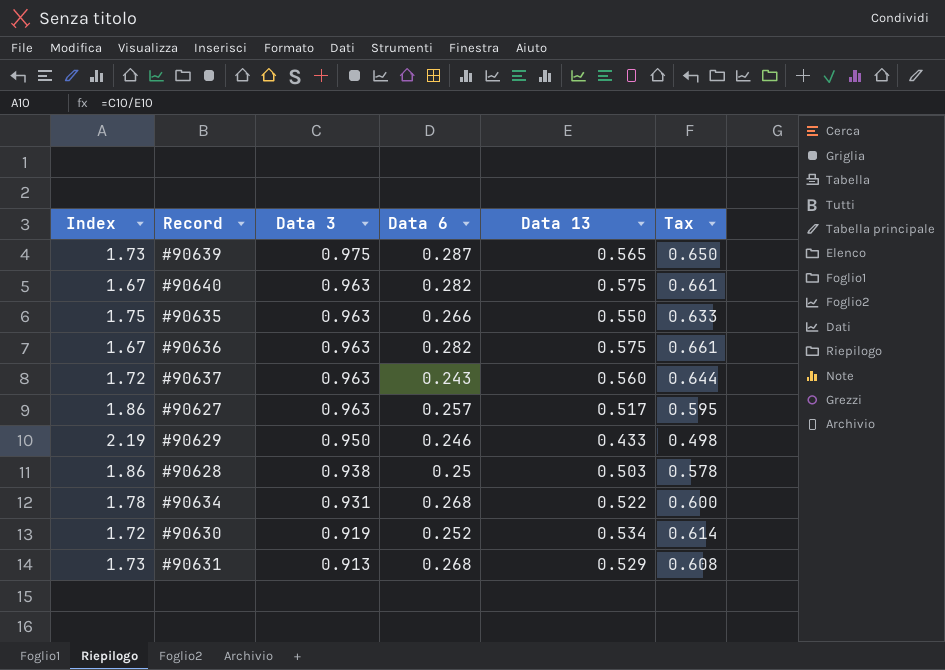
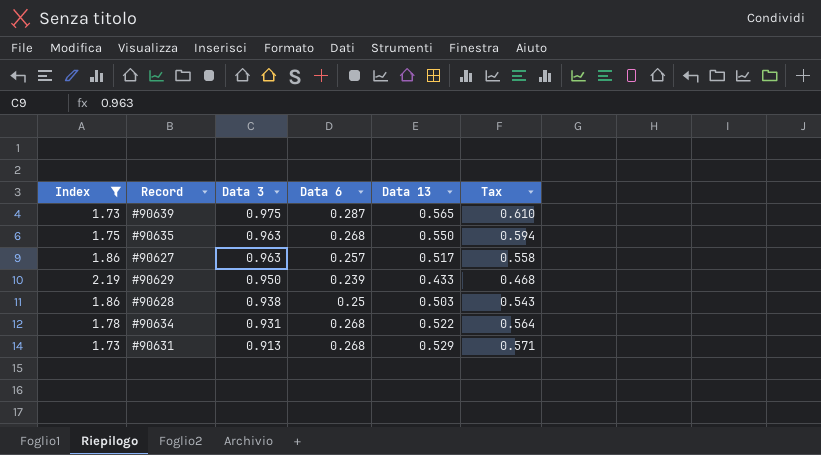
filter: none -> Index >= 1.73
column Tax | formula: [Data 13] * 1.15 -> [Data 13] * 1.08
#90635 | Data 6: 0.266 -> 0.268
#90629 | Data 6: 0.246 -> 0.239

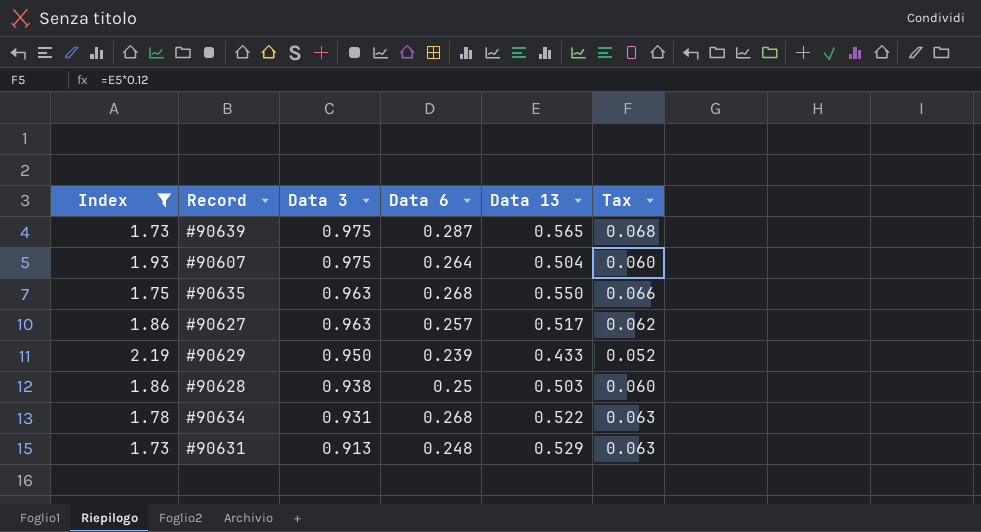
column Tax | formula: [Data 13] * 1.08 -> [Data 13] * 0.12
row #90607: none -> 1.93 | 0.975 | 0.264 | 0.504 | 0.060
#90631 | Data 6: 0.268 -> 0.248

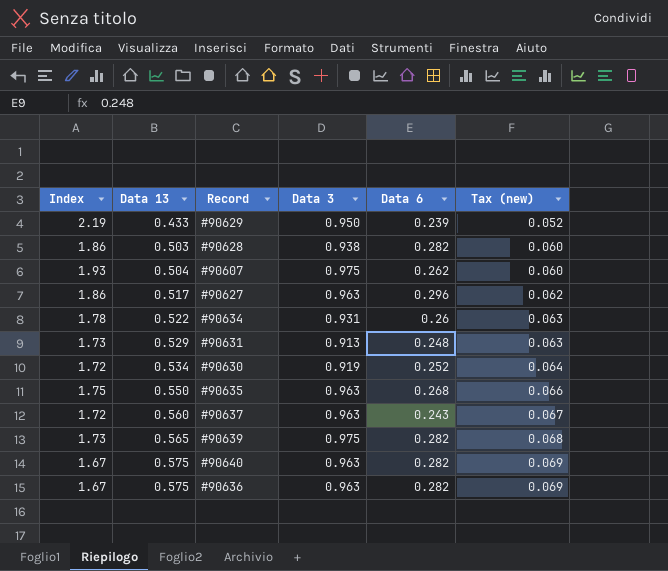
filter: Index >= 1.73 -> none
row order: Data 3 descending -> Data 13 ascending
column Data 13 | position: 5 -> 2
column name: Tax -> Tax (new)
#90628 | Data 6: 0.25 -> 0.282
#90607 | Data 6: 0.264 -> 0.262
#90627 | Data 6: 0.257 -> 0.296
#90634 | Data 6: 0.268 -> 0.26
#90639 | Data 6: 0.287 -> 0.282

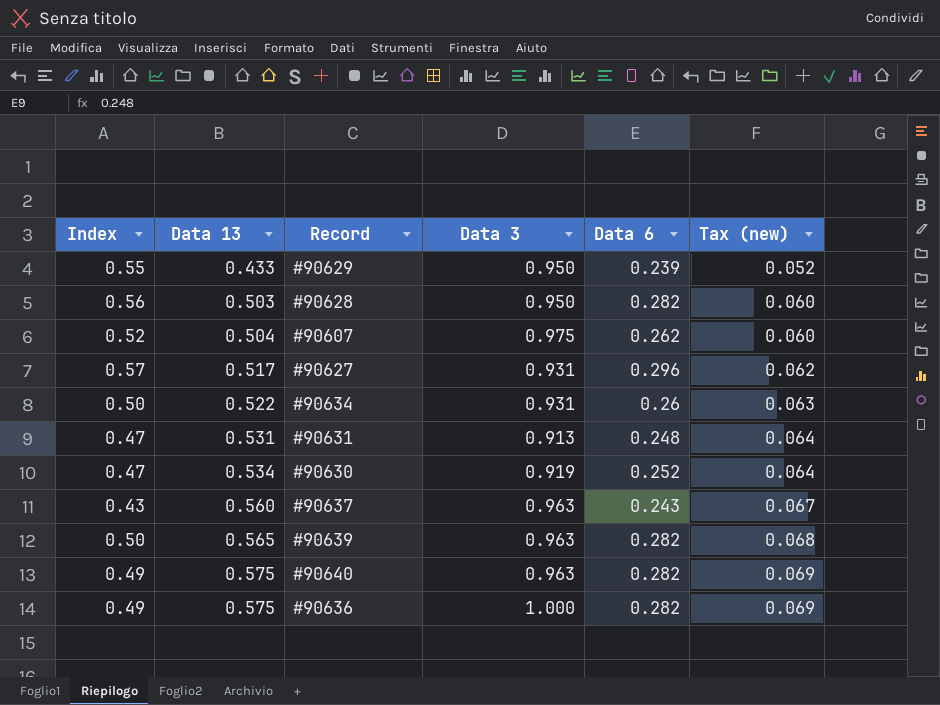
column Index | formula: [Data 3] / [Data 13] -> [Data 6] / [Data 13]
row #90635: 1.75 | 0.550 | 0.963 | 0.268 | 0.066 -> none
#90628 | Data 3: 0.938 -> 0.950
#90627 | Data 3: 0.963 -> 0.931
#90631 | Data 13: 0.529 -> 0.531
#90631 | Tax (new): 0.063 -> 0.064
#90639 | Data 3: 0.975 -> 0.963
#90636 | Data 3: 0.963 -> 1.000

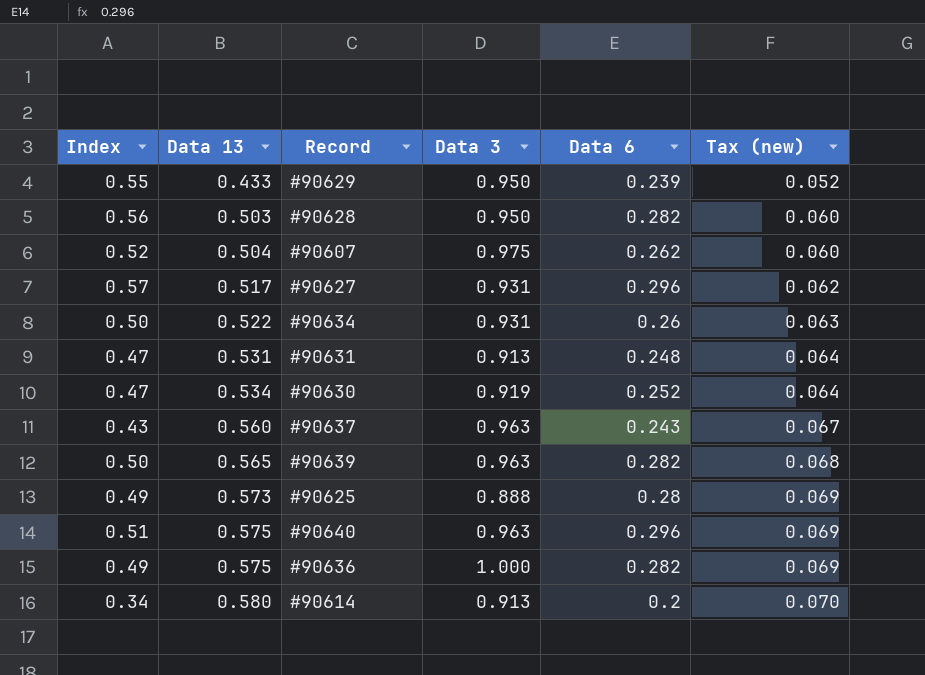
row #90625: none -> 0.49 | 0.573 | 0.888 | 0.28 | 0.069
#90640 | Index: 0.49 -> 0.51
#90640 | Data 6: 0.282 -> 0.296
row #90614: none -> 0.34 | 0.580 | 0.913 | 0.2 | 0.070

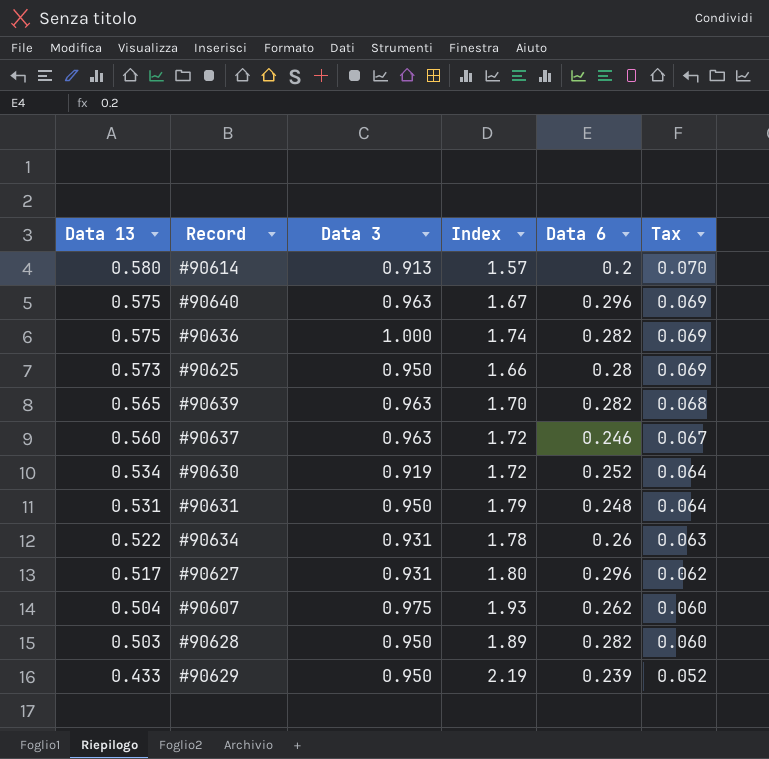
row order: Data 13 ascending -> Data 13 descending
column Index | formula: [Data 6] / [Data 13] -> [Data 3] / [Data 13]
column Index | position: 1 -> 4
column name: Tax (new) -> Tax
#90625 | Data 3: 0.888 -> 0.950
#90637 | Data 6: 0.243 -> 0.246
#90631 | Data 3: 0.913 -> 0.950

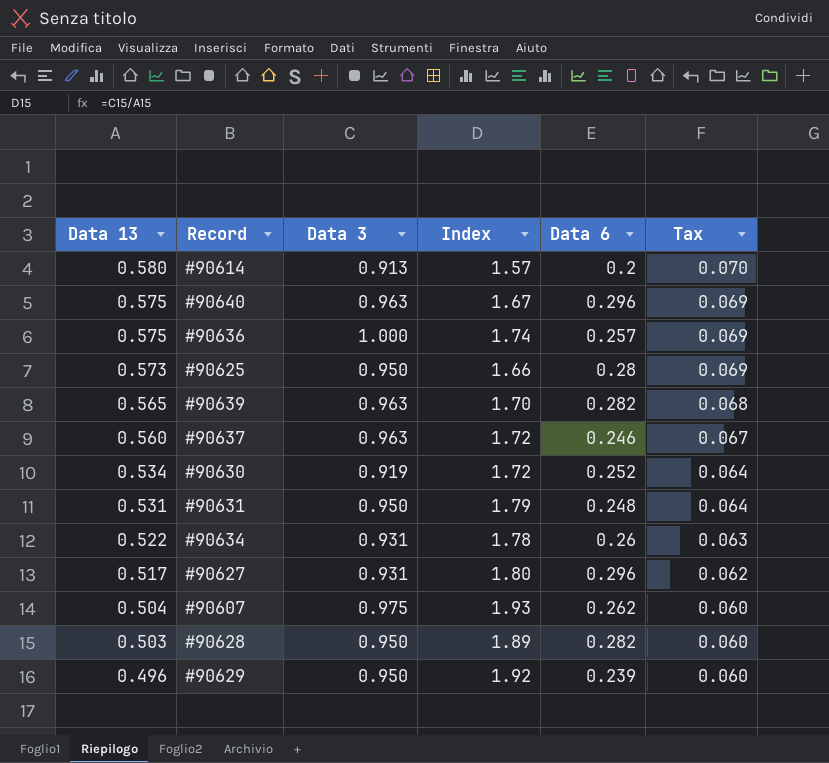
#90636 | Data 6: 0.282 -> 0.257
#90629 | Data 13: 0.433 -> 0.496
#90629 | Index: 2.19 -> 1.92
#90629 | Tax: 0.052 -> 0.060

